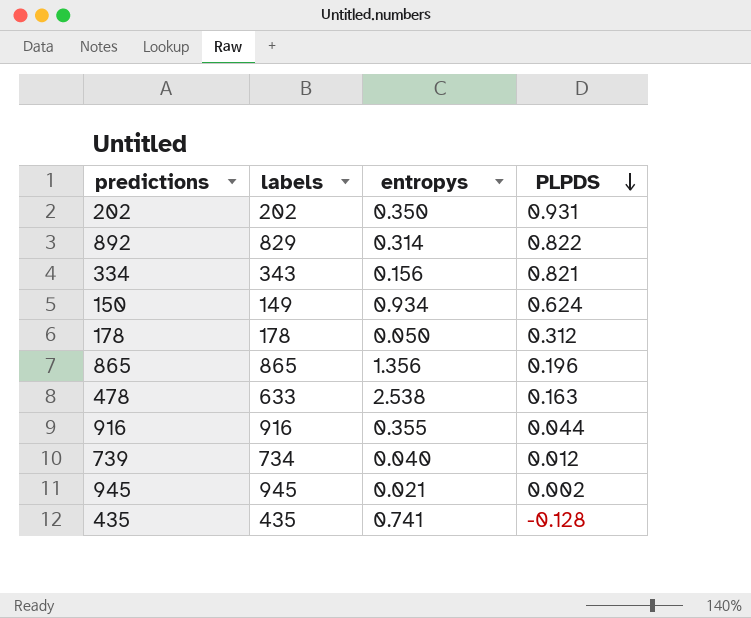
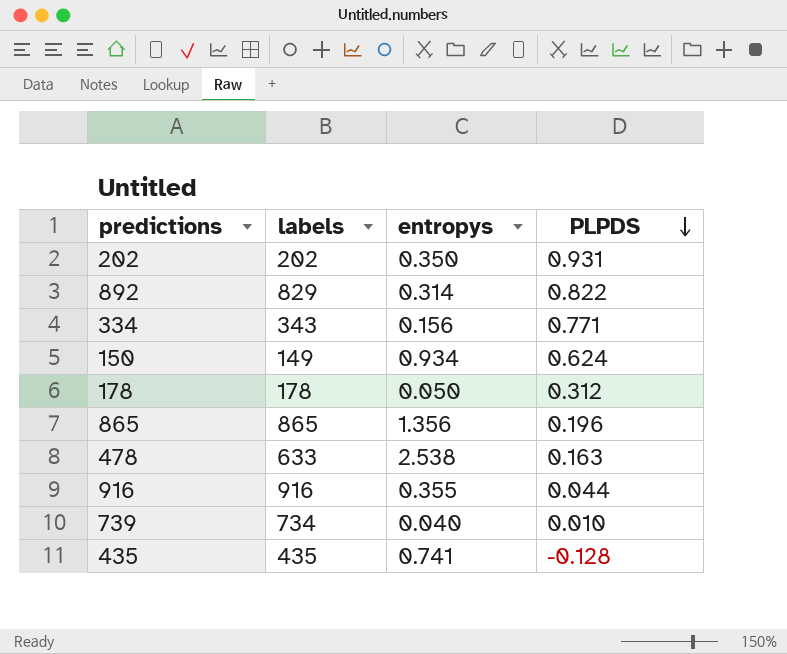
row 945: 945 | 0.021 | 0.002 -> none
334 | PLPDS: 0.821 -> 0.771
739 | PLPDS: 0.012 -> 0.010

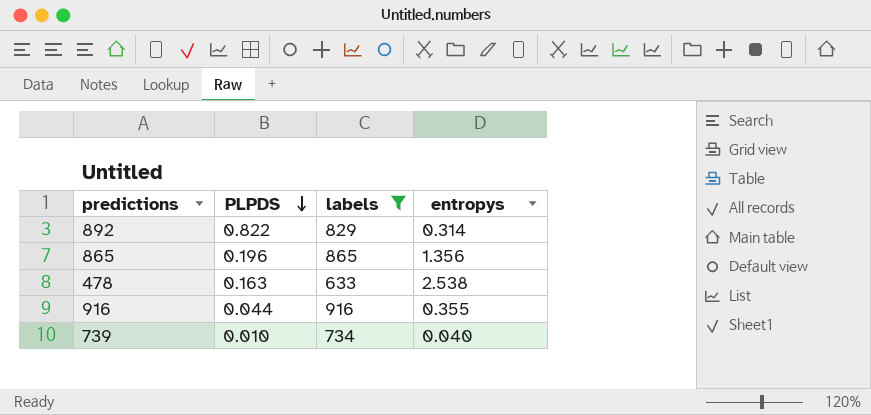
filter: none -> labels >= 633
column PLPDS | position: 4 -> 2

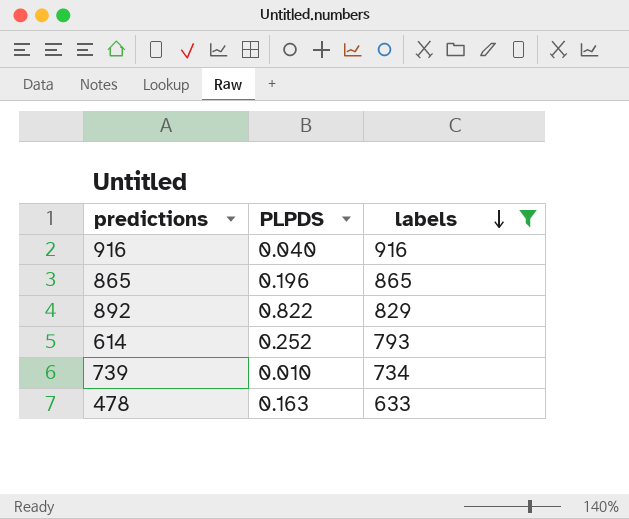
row order: PLPDS descending -> labels descending
column entropys | position: 4 -> none
916 | PLPDS: 0.044 -> 0.040
row 614: none -> 0.252 | 793

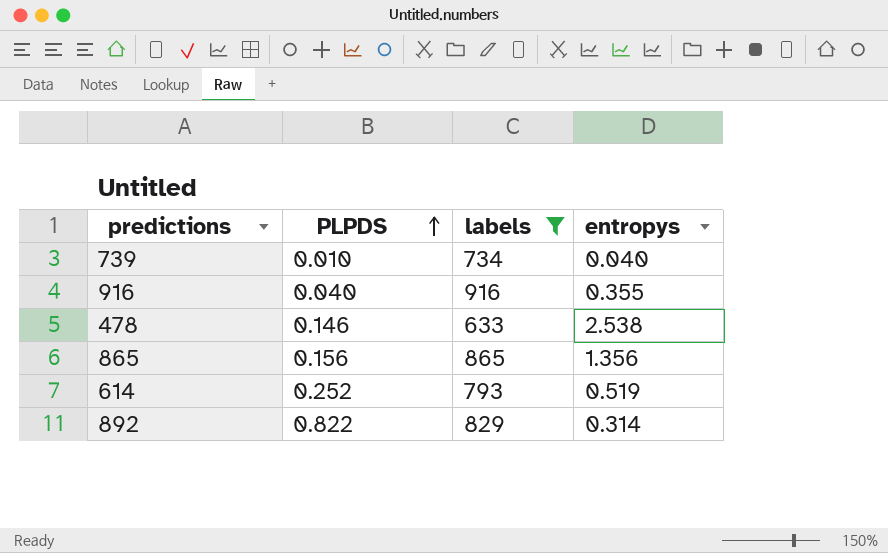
row order: labels descending -> PLPDS ascending
column entropys | position: none -> 4
478 | PLPDS: 0.163 -> 0.146
865 | PLPDS: 0.196 -> 0.156

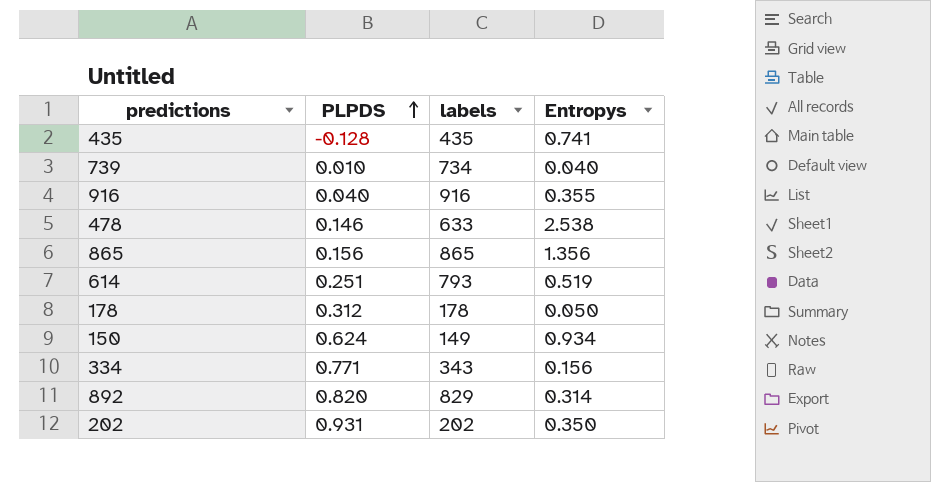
filter: labels >= 633 -> none
column name: entropys -> Entropys
614 | PLPDS: 0.252 -> 0.251
892 | PLPDS: 0.822 -> 0.820

